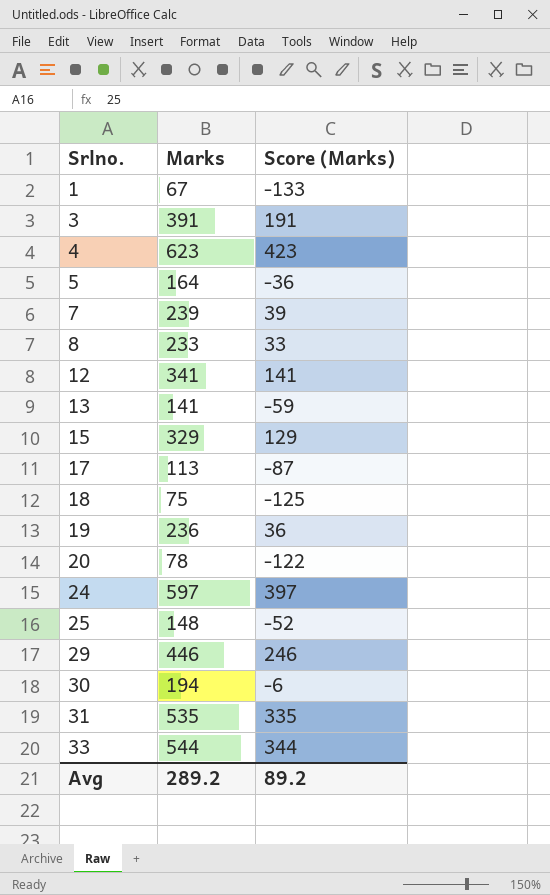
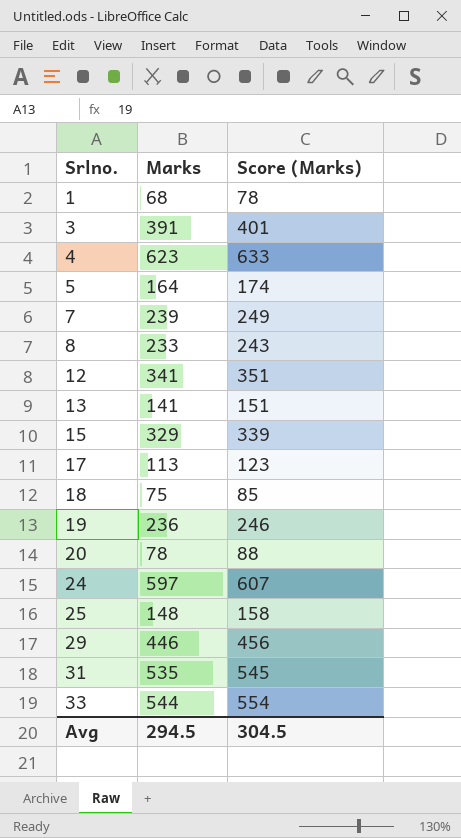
column Score (Marks) | formula: [Marks] - 200 -> [Marks] + 10
row 30: 194 | -6 -> none
1 | Marks: 67 -> 68
Avg | Marks: 289.2 -> 294.5
Avg | Score (Marks): 89.2 -> 304.5

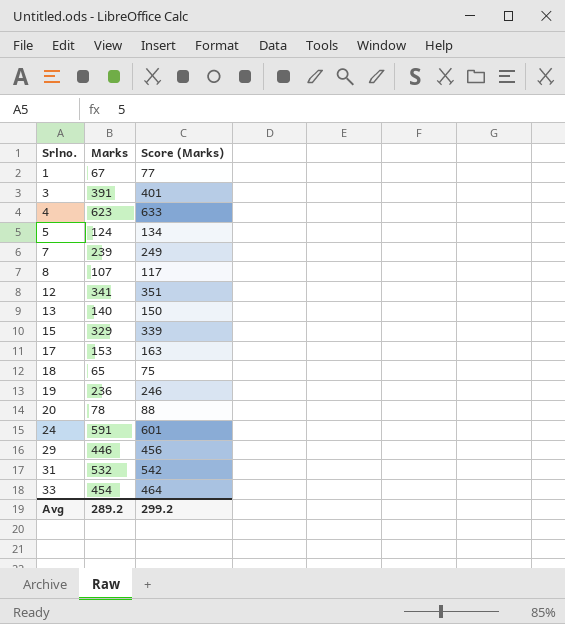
row 25: 148 | 158 -> none
1 | Marks: 68 -> 67
1 | Score (Marks): 78 -> 77
5 | Marks: 164 -> 124
5 | Score (Marks): 174 -> 134
8 | Marks: 233 -> 107
8 | Score (Marks): 243 -> 117
13 | Marks: 141 -> 140
13 | Score (Marks): 151 -> 150
17 | Marks: 113 -> 153
17 | Score (Marks): 123 -> 163
18 | Marks: 75 -> 65
18 | Score (Marks): 85 -> 75
24 | Marks: 597 -> 591
24 | Score (Marks): 607 -> 601
31 | Marks: 535 -> 532
31 | Score (Marks): 545 -> 542
33 | Marks: 544 -> 454
33 | Score (Marks): 554 -> 464
Avg | Marks: 294.5 -> 289.2
Avg | Score (Marks): 304.5 -> 299.2

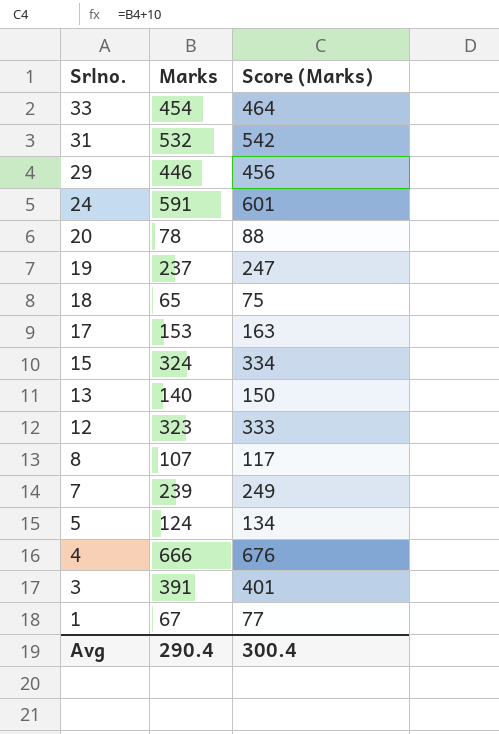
row order: Srlno. ascending -> Srlno. descending
19 | Marks: 236 -> 237
19 | Score (Marks): 246 -> 247
15 | Marks: 329 -> 324
15 | Score (Marks): 339 -> 334
12 | Marks: 341 -> 323
12 | Score (Marks): 351 -> 333
4 | Marks: 623 -> 666
4 | Score (Marks): 633 -> 676
Avg | Marks: 289.2 -> 290.4
Avg | Score (Marks): 299.2 -> 300.4

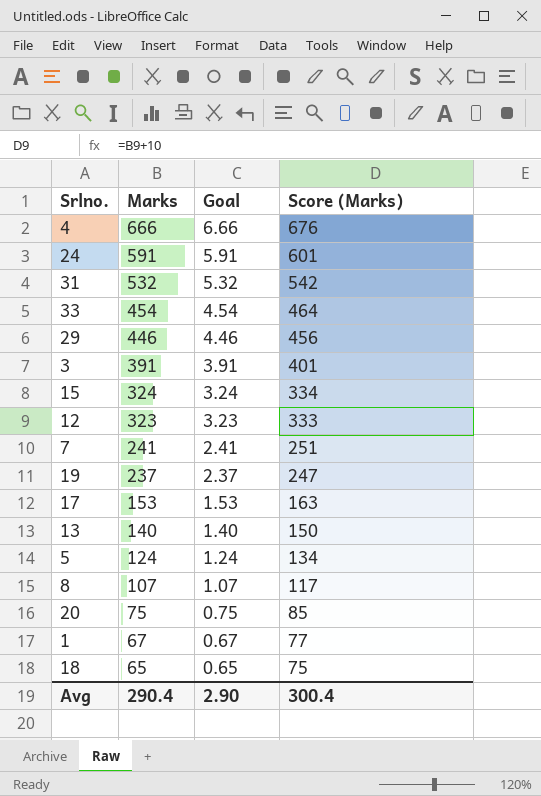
row order: Srlno. descending -> Marks descending
column Goal | formula: none -> [Marks] * 0.01
7 | Marks: 239 -> 241
7 | Score (Marks): 249 -> 251
20 | Marks: 78 -> 75
20 | Score (Marks): 88 -> 85

